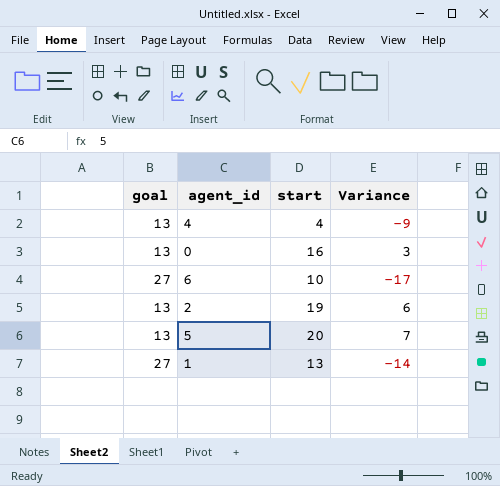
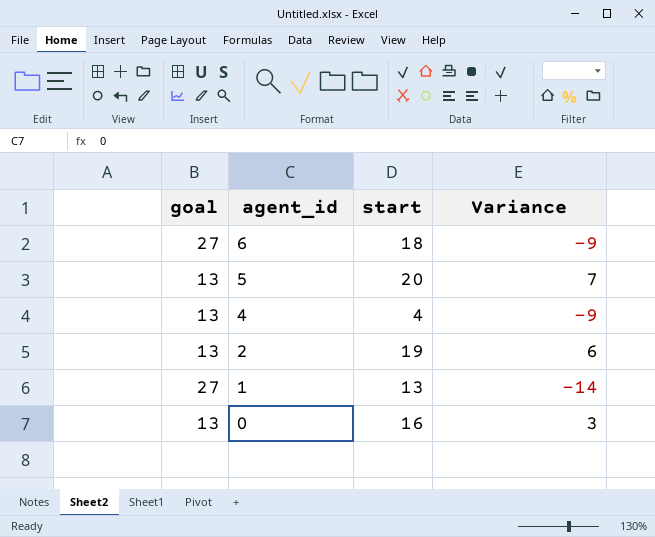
row order: none -> agent_id descending
6 | start: 10 -> 18
6 | Variance: -17 -> -9

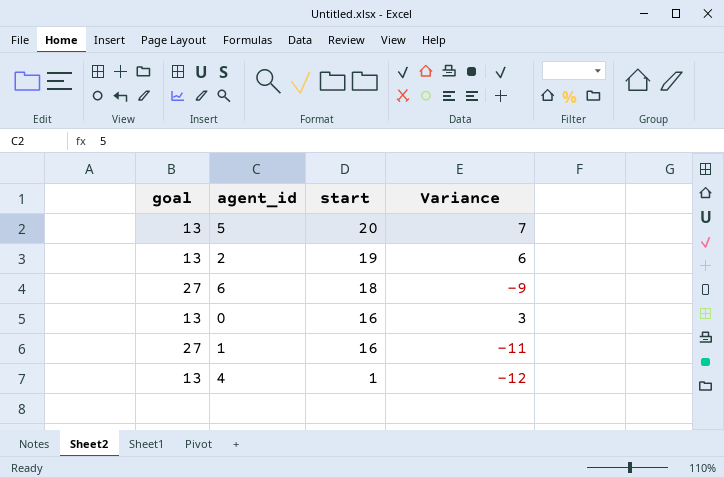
row order: agent_id descending -> start descending
1 | start: 13 -> 16
1 | Variance: -14 -> -11
4 | start: 4 -> 1
4 | Variance: -9 -> -12

